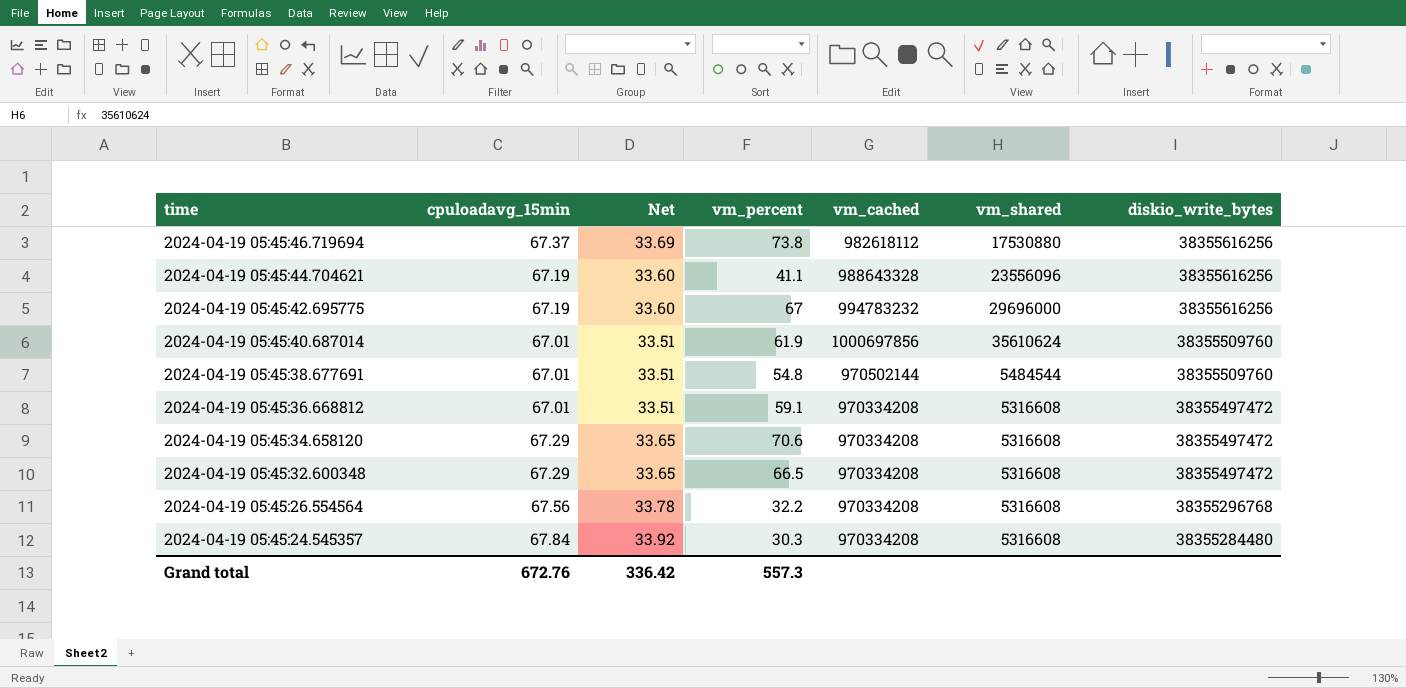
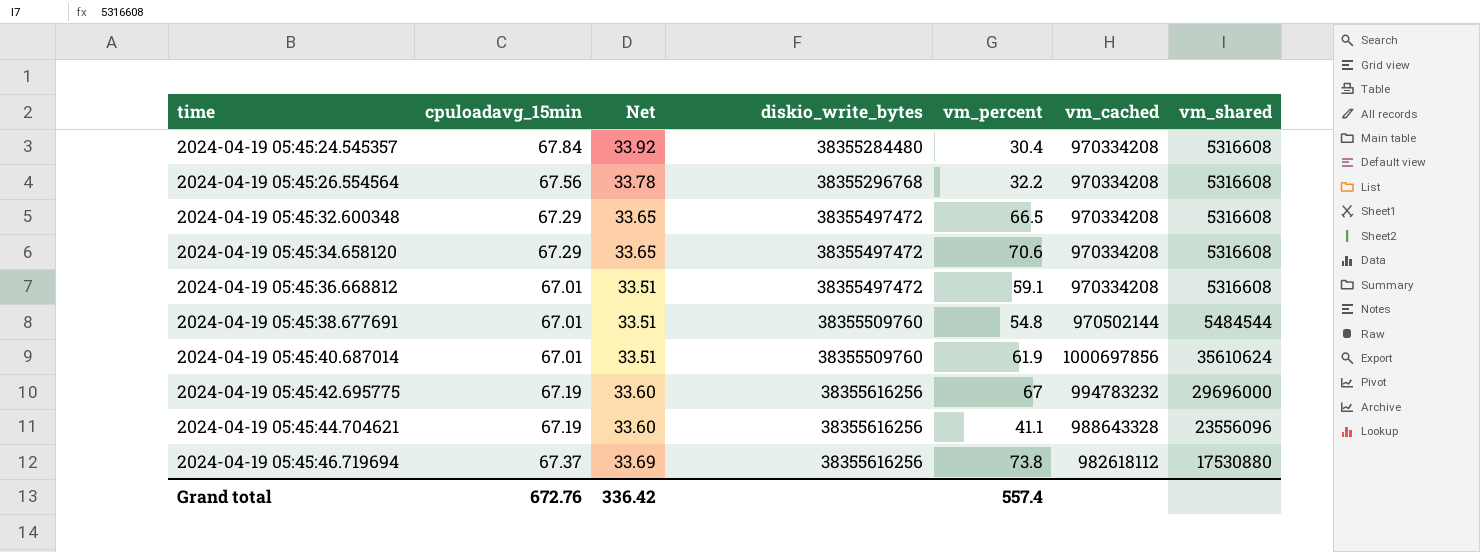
row order: time descending -> time ascending
column diskio_write_bytes | position: 7 -> 4
2024-04-19 05:45:24.545357 | vm_percent: 30.3 -> 30.4
Grand total | vm_percent: 557.3 -> 557.4

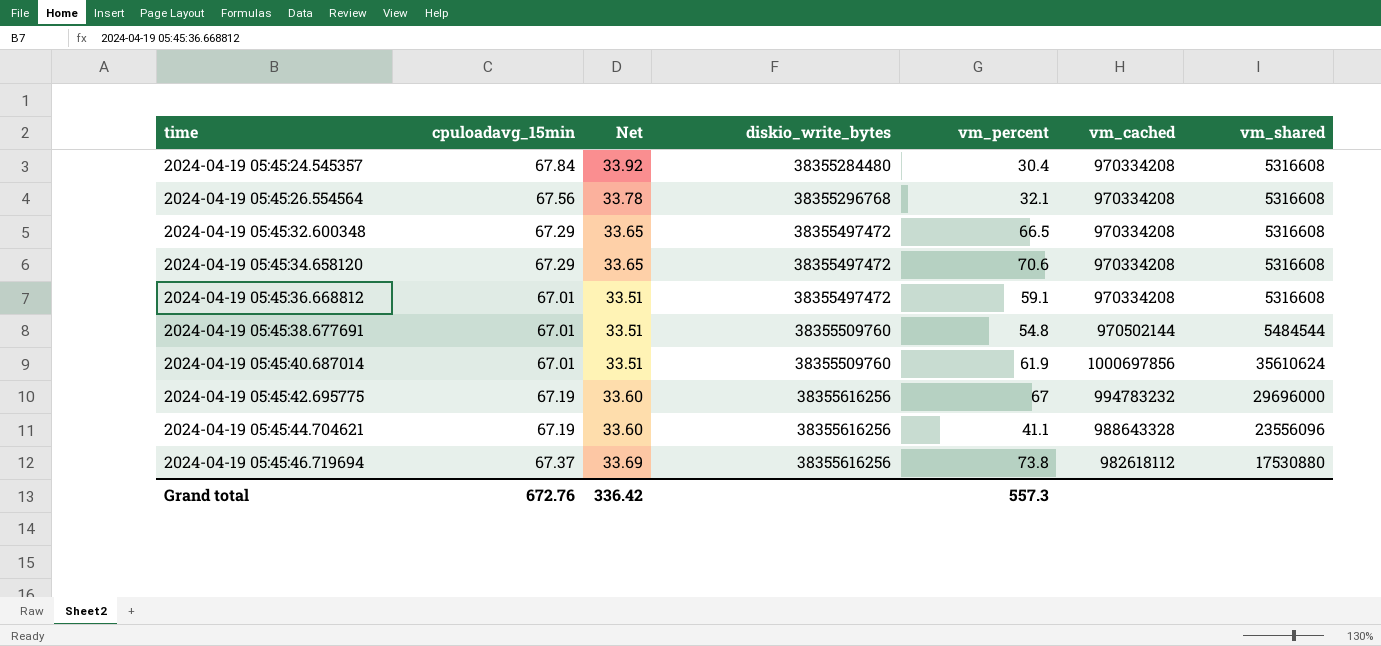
2024-04-19 05:45:26.554564 | vm_percent: 32.2 -> 32.1
Grand total | vm_percent: 557.4 -> 557.3

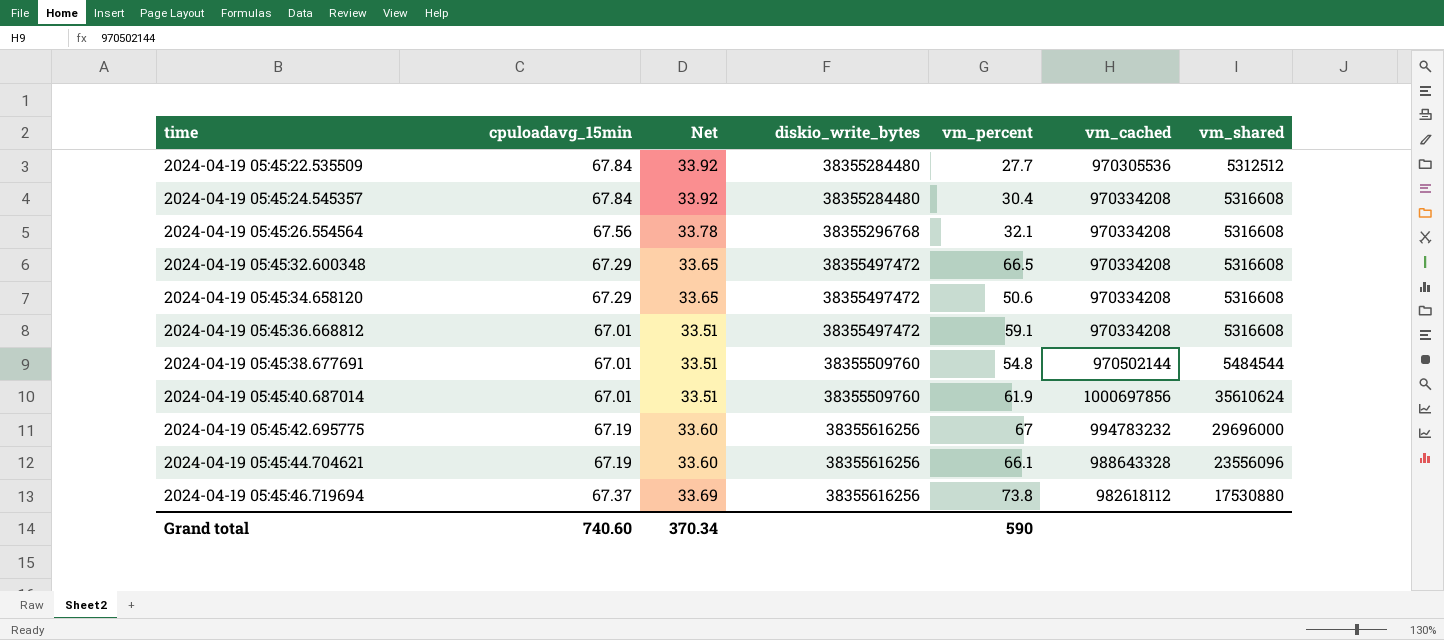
row 2024-04-19 05:45:22.535509: none -> 67.84 | 33.92 | 38355284480 | 27.7 | 970305536 | 5312512
2024-04-19 05:45:34.658120 | vm_percent: 70.6 -> 50.6
2024-04-19 05:45:44.704621 | vm_percent: 41.1 -> 66.1
Grand total | cpuloadavg_15min: 672.76 -> 740.60
Grand total | Net: 336.42 -> 370.34
Grand total | vm_percent: 557.3 -> 590

